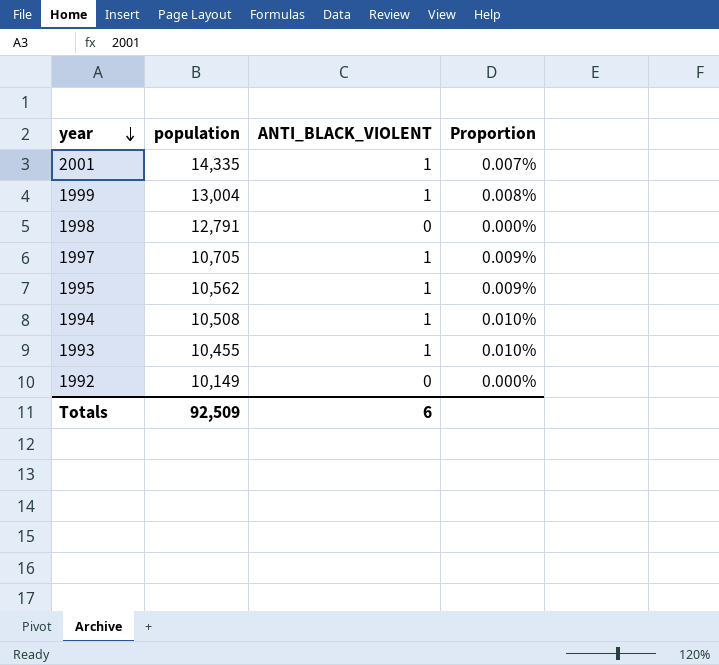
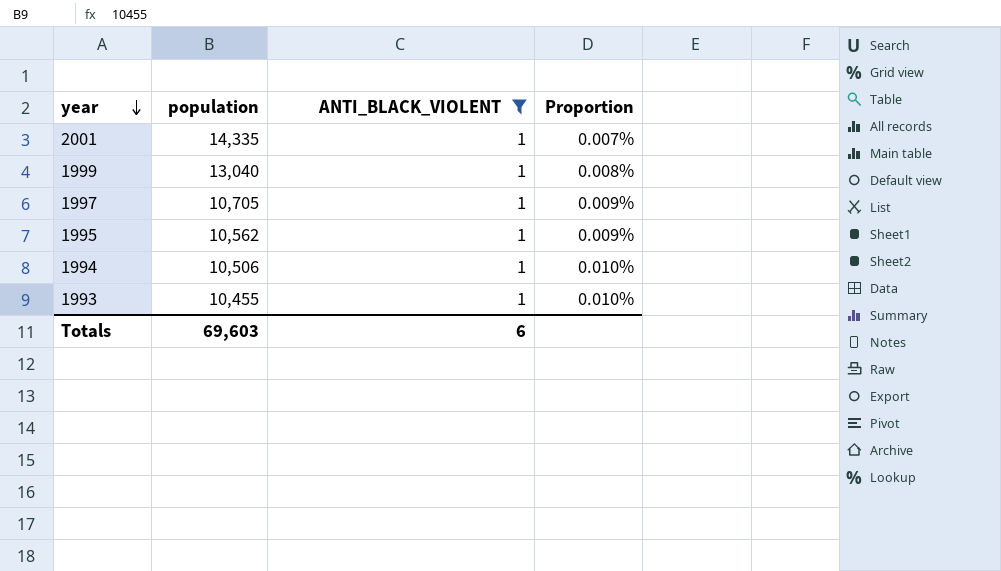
filter: none -> ANTI_BLACK_VIOLENT = 1
1999 | population: 13,004 -> 13,040
1994 | population: 10,508 -> 10,506
Totals | population: 92,509 -> 69,603

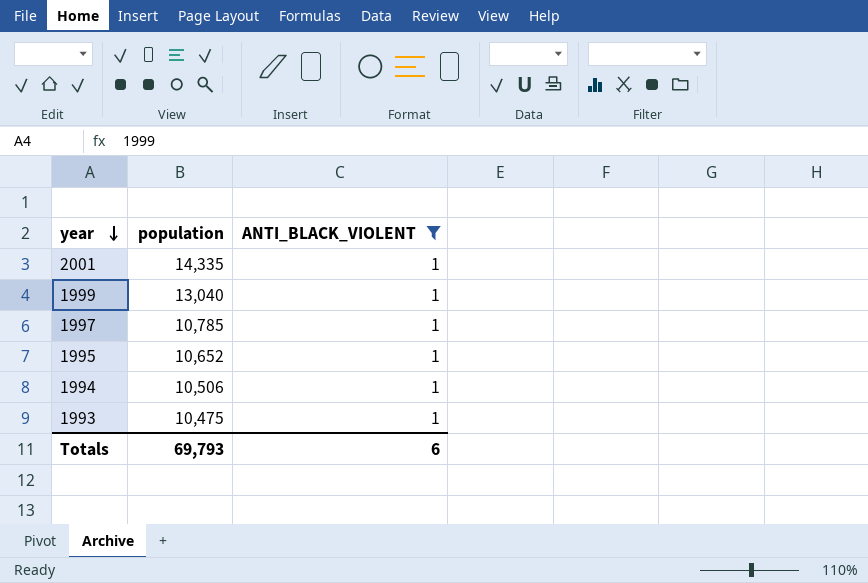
column Proportion | formula: [ANTI_BLACK_VIOLENT] / [population] -> none
1997 | population: 10,705 -> 10,785
1995 | population: 10,562 -> 10,652
1993 | population: 10,455 -> 10,475
Totals | population: 69,603 -> 69,793

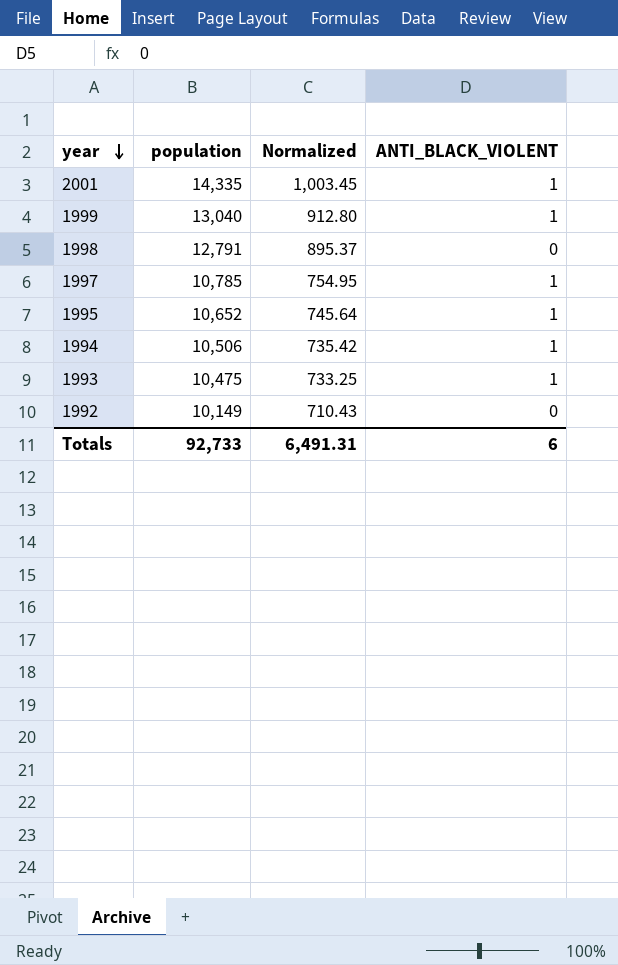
filter: ANTI_BLACK_VIOLENT = 1 -> none
column Normalized | formula: none -> [population] * 0.07
Totals | population: 69,793 -> 92,733

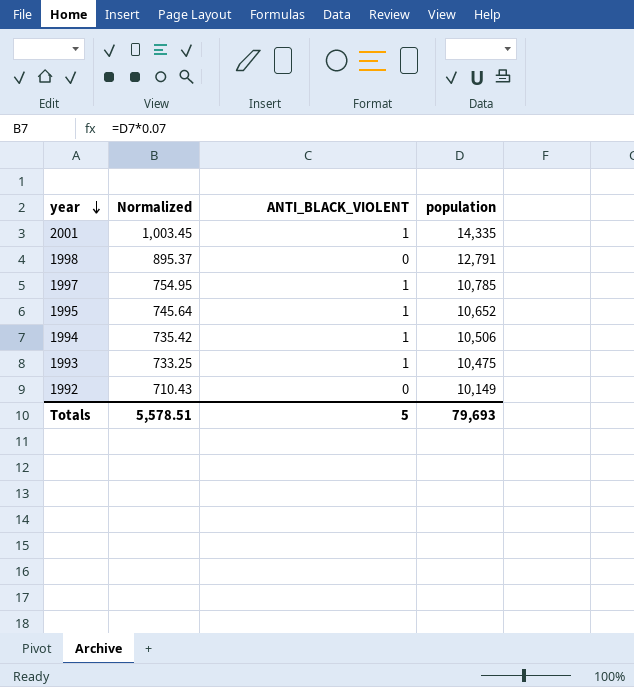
column population | position: 2 -> 4
row 1999: 13,040 | 912.80 | 1 -> none
Totals | Normalized: 6,491.31 -> 5,578.51
Totals | ANTI_BLACK_VIOLENT: 6 -> 5
Totals | population: 92,733 -> 79,693

